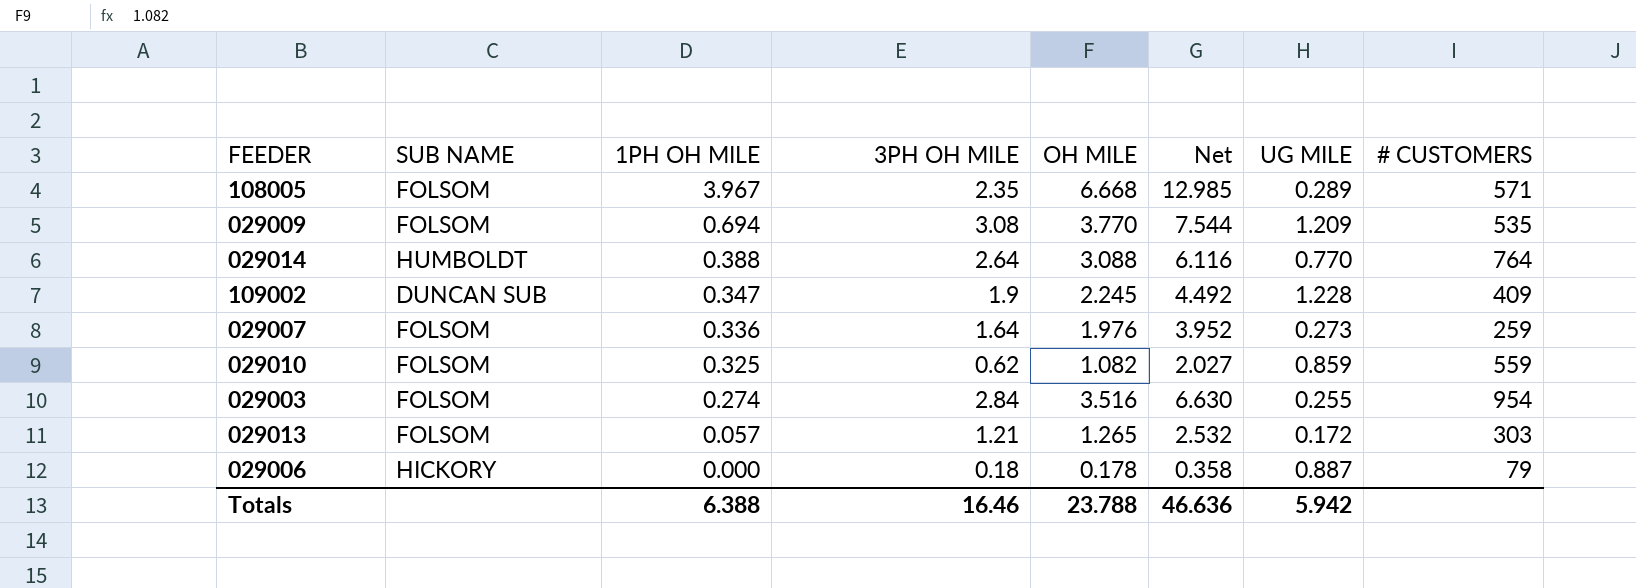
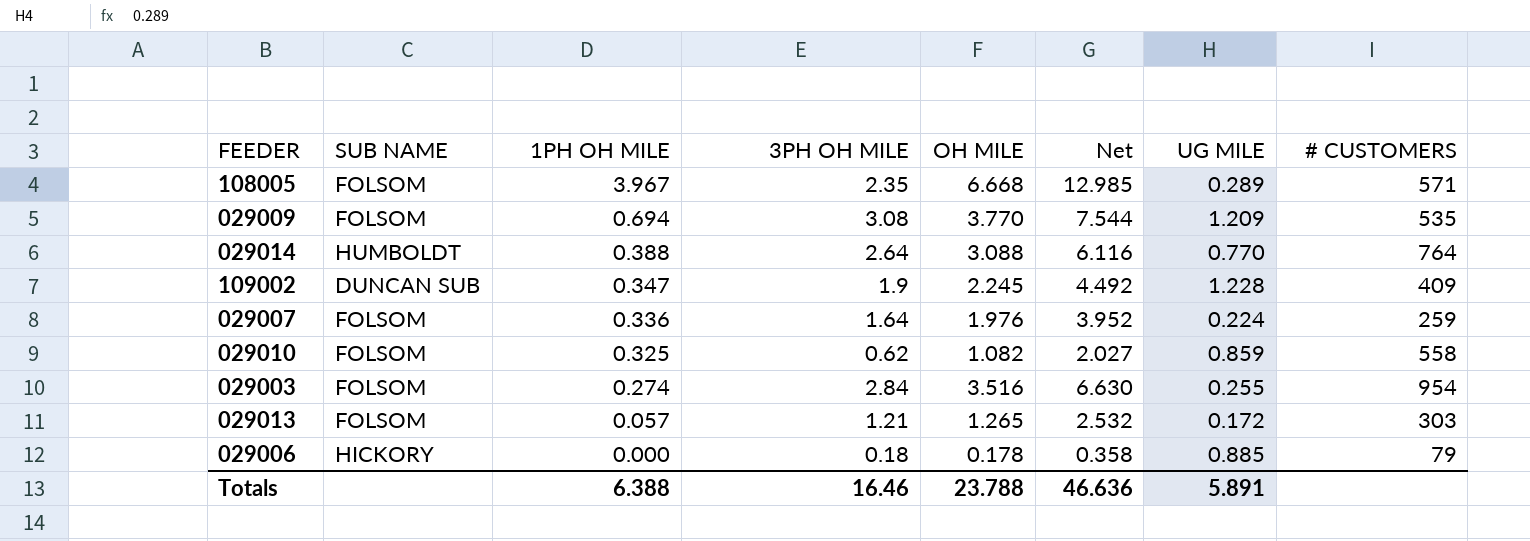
029007 | UG MILE: 0.273 -> 0.224
029010 | # CUSTOMERS: 559 -> 558
029006 | UG MILE: 0.887 -> 0.885
Totals | UG MILE: 5.942 -> 5.891

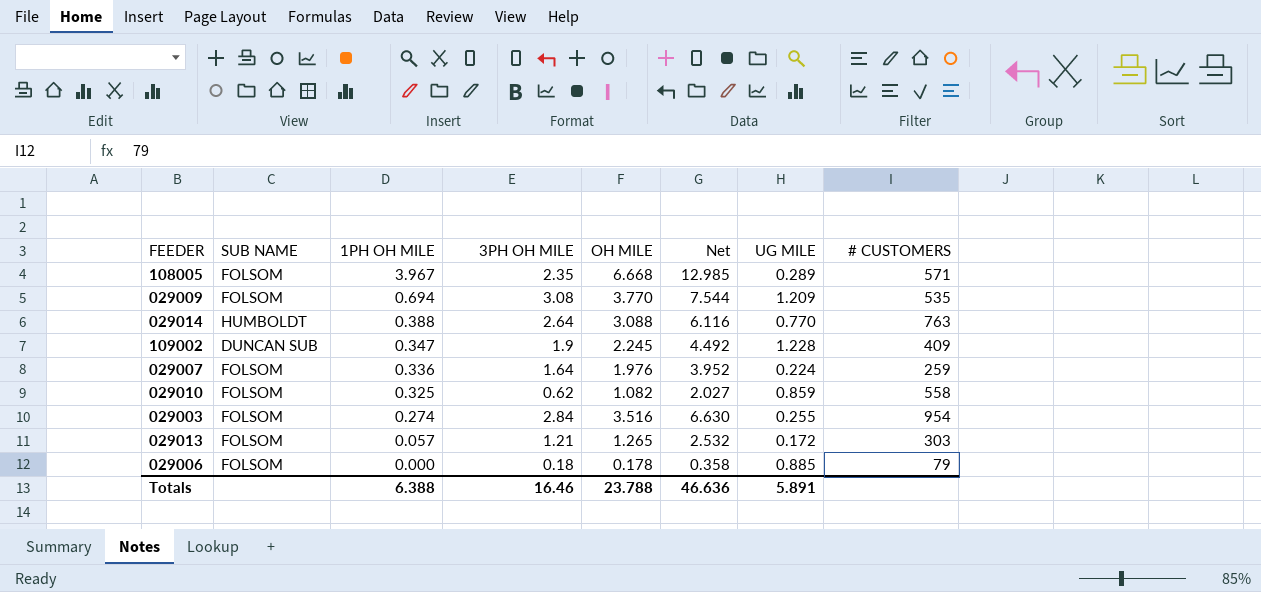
029014 | # CUSTOMERS: 764 -> 763
029006 | SUB NAME: HICKORY -> FOLSOM

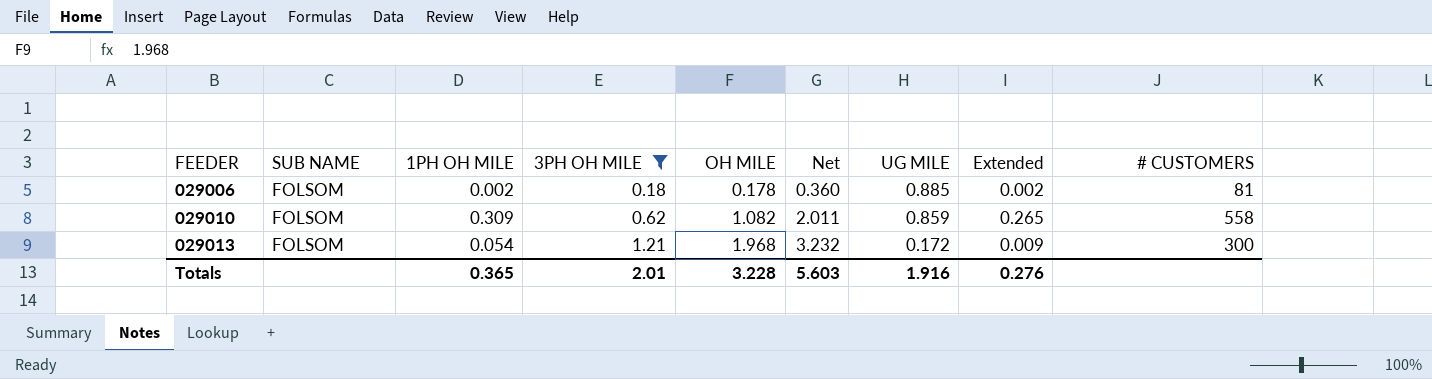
filter: none -> 3PH OH MILE <= 1.21
row order: 1PH OH MILE descending -> FEEDER ascending
column Extended | formula: none -> [1PH OH MILE] * [UG MILE]
029006 | 1PH OH MILE: 0.000 -> 0.002
029006 | Net: 0.358 -> 0.360
029006 | # CUSTOMERS: 79 -> 81
029010 | 1PH OH MILE: 0.325 -> 0.309
029010 | Net: 2.027 -> 2.011
029013 | 1PH OH MILE: 0.057 -> 0.054
029013 | OH MILE: 1.265 -> 1.968
029013 | Net: 2.532 -> 3.232
029013 | # CUSTOMERS: 303 -> 300
Totals | 1PH OH MILE: 6.388 -> 0.365
Totals | 3PH OH MILE: 16.46 -> 2.01
Totals | OH MILE: 23.788 -> 3.228
Totals | Net: 46.636 -> 5.603
Totals | UG MILE: 5.891 -> 1.916

